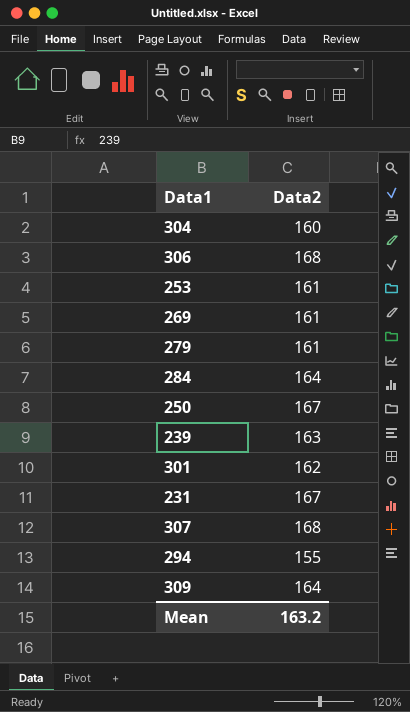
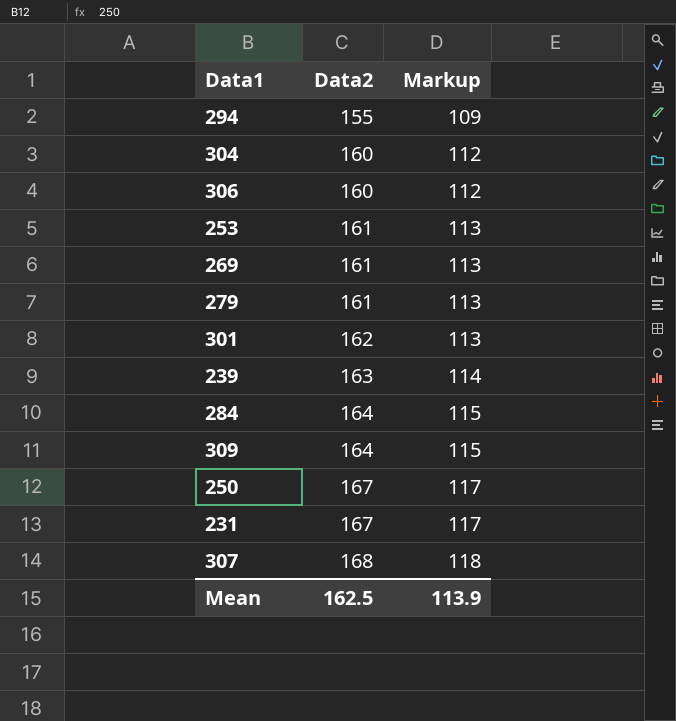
row order: none -> Data2 ascending
column Markup | formula: none -> [Data2] * 0.7
306 | Data2: 168 -> 160
Mean | Data2: 163.2 -> 162.5

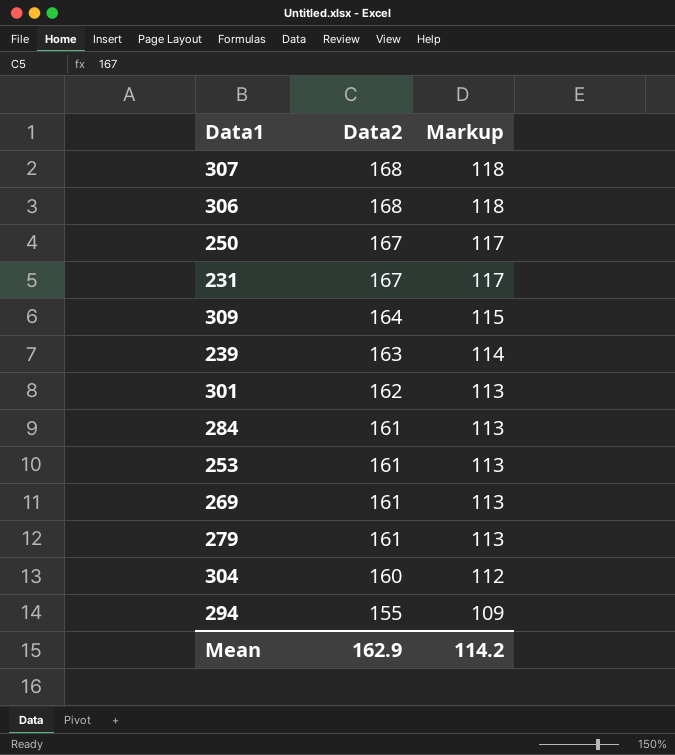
row order: Data2 ascending -> Data2 descending
306 | Data2: 160 -> 168
306 | Markup: 112 -> 118
284 | Data2: 164 -> 161
284 | Markup: 115 -> 113
Mean | Data2: 162.5 -> 162.9
Mean | Markup: 113.9 -> 114.2

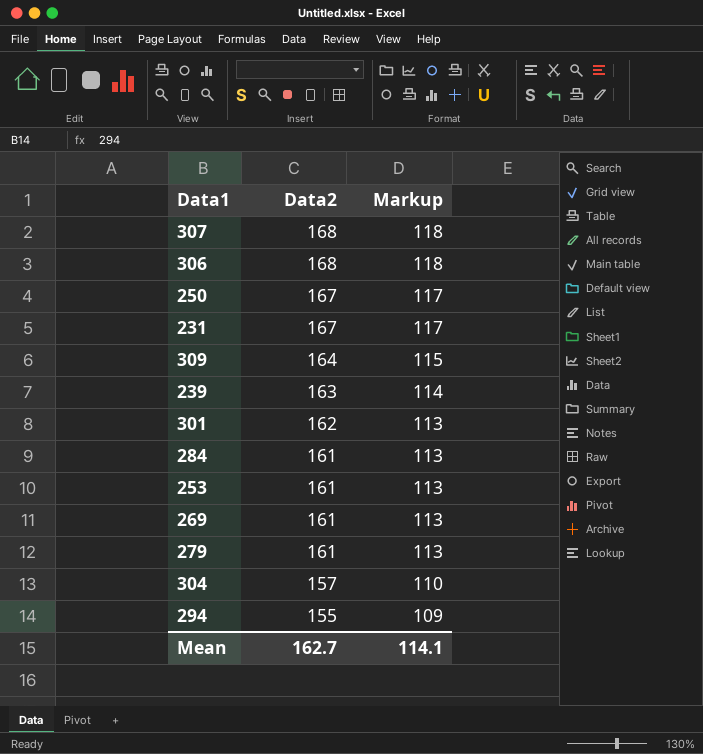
304 | Data2: 160 -> 157
304 | Markup: 112 -> 110
Mean | Data2: 162.9 -> 162.7
Mean | Markup: 114.2 -> 114.1

